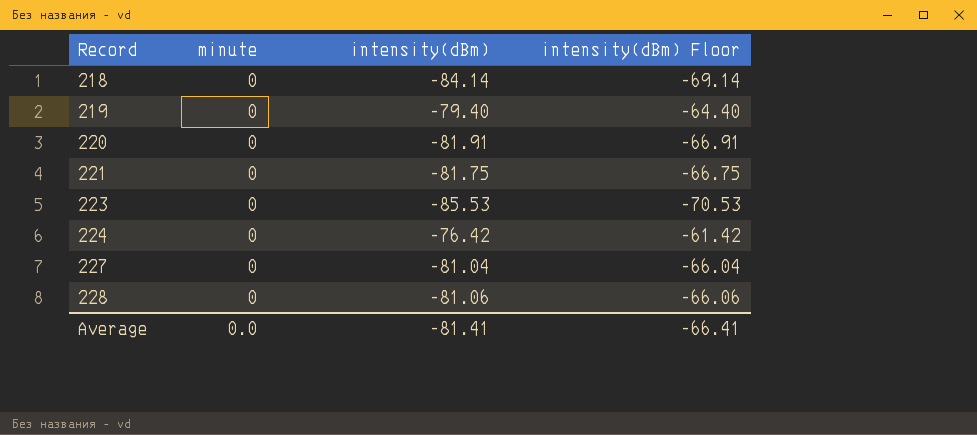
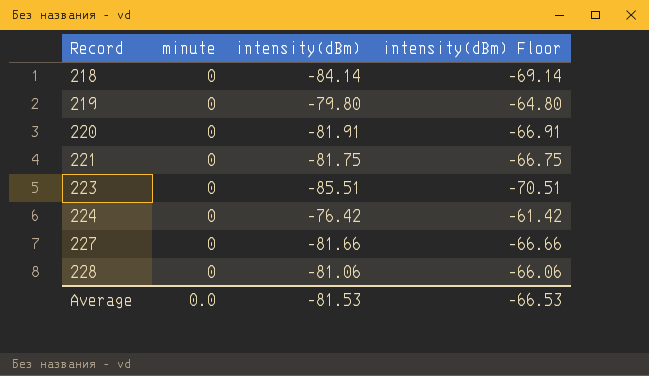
219 | intensity(dBm): -79.40 -> -79.80
219 | intensity(dBm) Floor: -64.40 -> -64.80
223 | intensity(dBm): -85.53 -> -85.51
223 | intensity(dBm) Floor: -70.53 -> -70.51
227 | intensity(dBm): -81.04 -> -81.66
227 | intensity(dBm) Floor: -66.04 -> -66.66
Average | intensity(dBm): -81.41 -> -81.53
Average | intensity(dBm) Floor: -66.41 -> -66.53

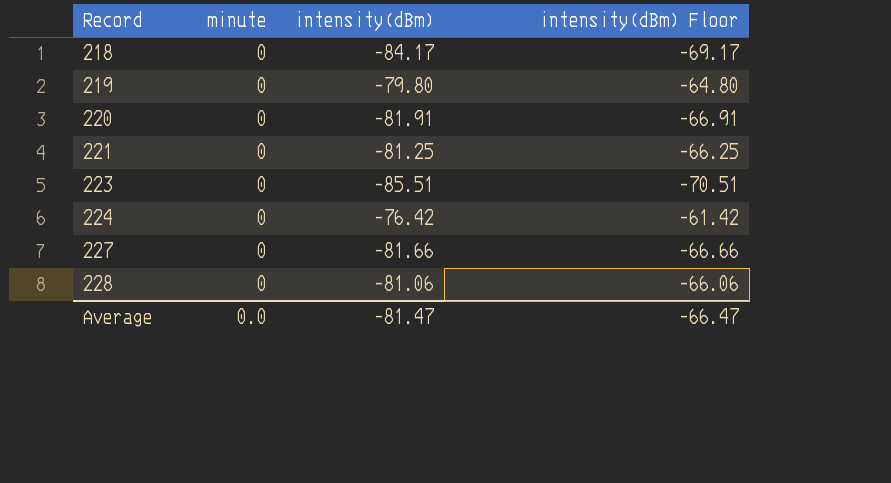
218 | intensity(dBm): -84.14 -> -84.17
218 | intensity(dBm) Floor: -69.14 -> -69.17
221 | intensity(dBm): -81.75 -> -81.25
221 | intensity(dBm) Floor: -66.75 -> -66.25
Average | intensity(dBm): -81.53 -> -81.47
Average | intensity(dBm) Floor: -66.53 -> -66.47

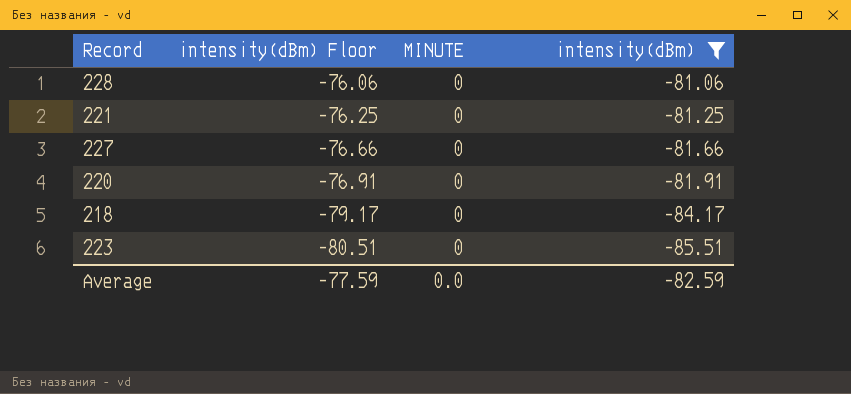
filter: none -> intensity(dBm) <= -81.06
row order: Record ascending -> intensity(dBm) Floor descending
column intensity(dBm) Floor | formula: [intensity(dBm)] + 15 -> [intensity(dBm)] + 5
column intensity(dBm) Floor | position: 4 -> 2
column name: minute -> MINUTE
Average | intensity(dBm) Floor: -66.47 -> -77.59
Average | intensity(dBm): -81.47 -> -82.59

